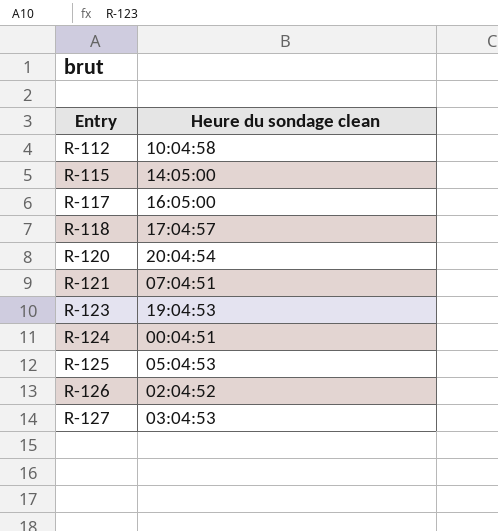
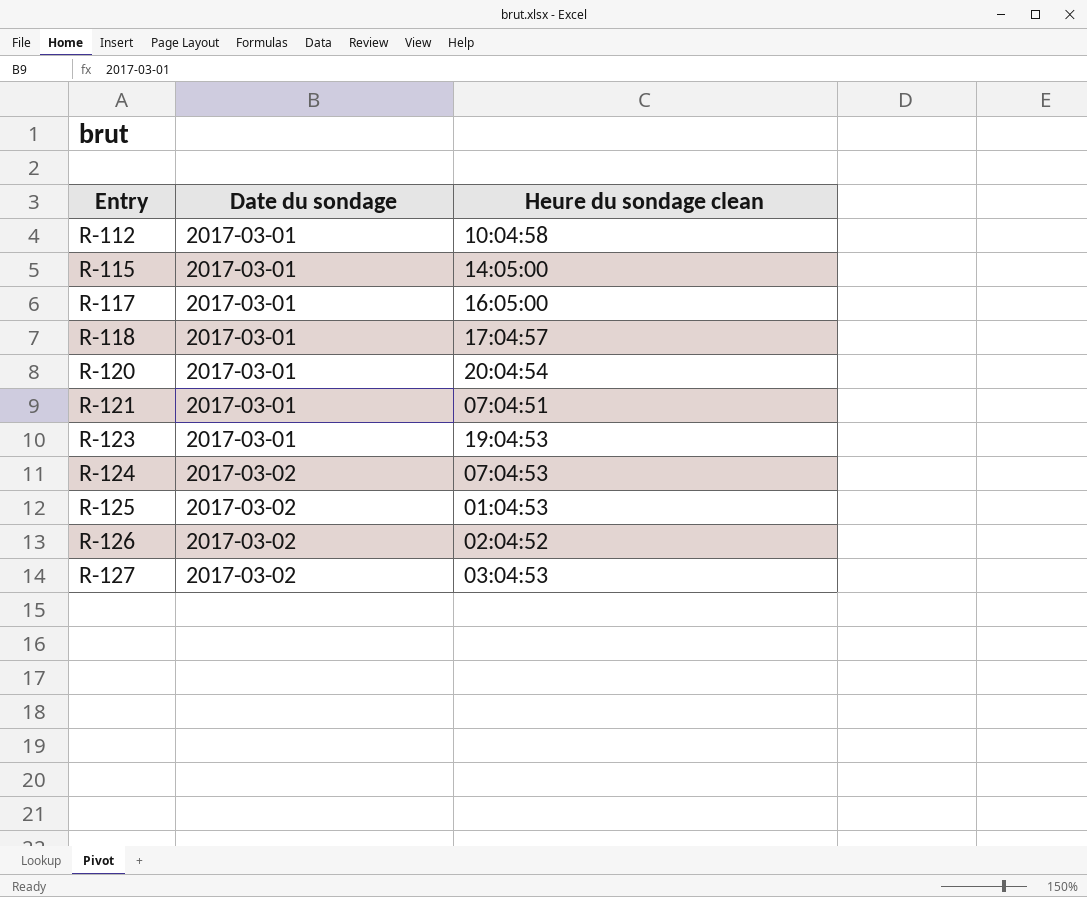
column Date du sondage | position: none -> 2
R-124 | Heure du sondage clean: 00:04:51 -> 07:04:53
R-125 | Heure du sondage clean: 05:04:53 -> 01:04:53

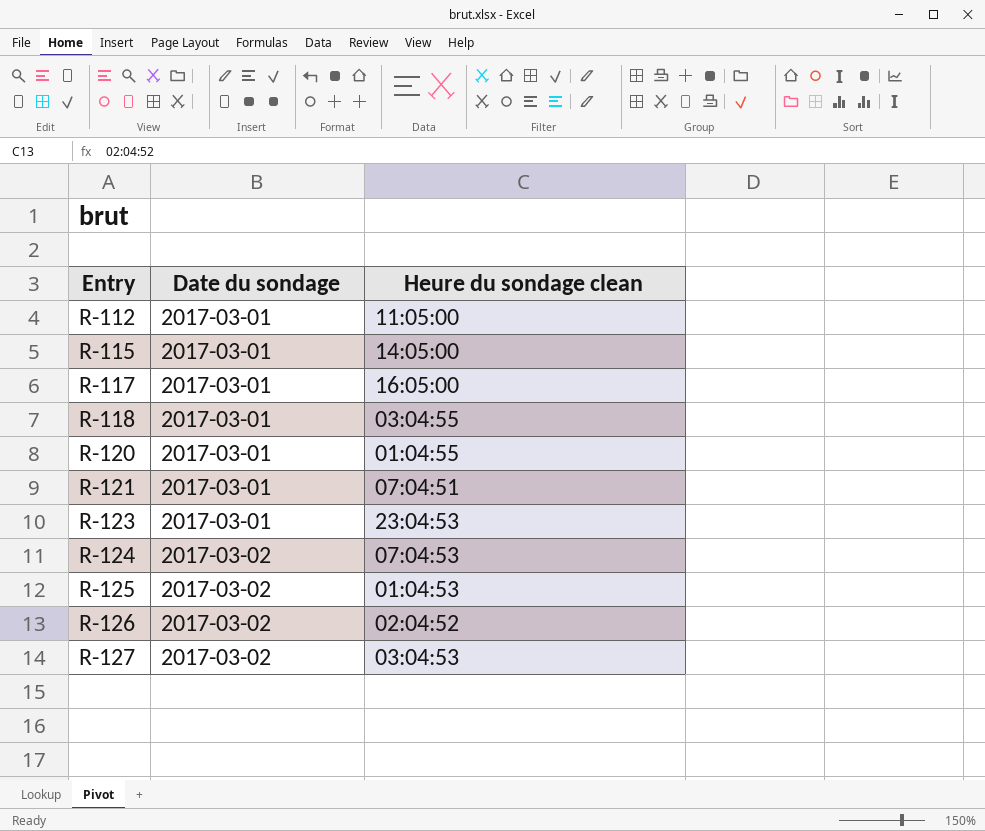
R-112 | Heure du sondage clean: 10:04:58 -> 11:05:00
R-118 | Heure du sondage clean: 17:04:57 -> 03:04:55
R-120 | Heure du sondage clean: 20:04:54 -> 01:04:55
R-123 | Heure du sondage clean: 19:04:53 -> 23:04:53

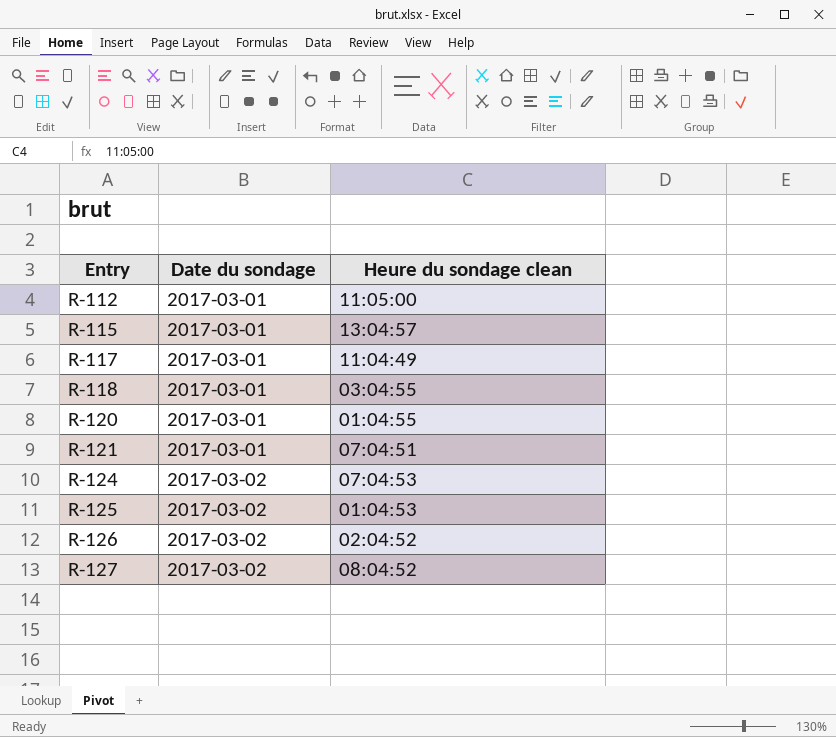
row R-123: 2017-03-01 | 23:04:53 -> none
R-115 | Heure du sondage clean: 14:05:00 -> 13:04:57
R-117 | Heure du sondage clean: 16:05:00 -> 11:04:49
R-127 | Heure du sondage clean: 03:04:53 -> 08:04:52

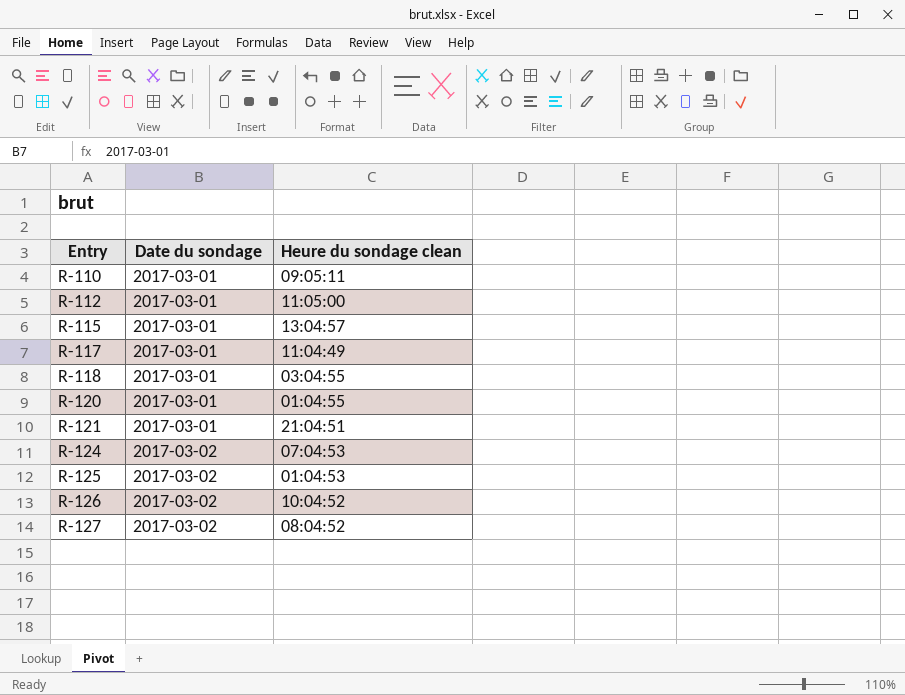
row R-110: none -> 2017-03-01 | 09:05:11
R-121 | Heure du sondage clean: 07:04:51 -> 21:04:51
R-126 | Heure du sondage clean: 02:04:52 -> 10:04:52

